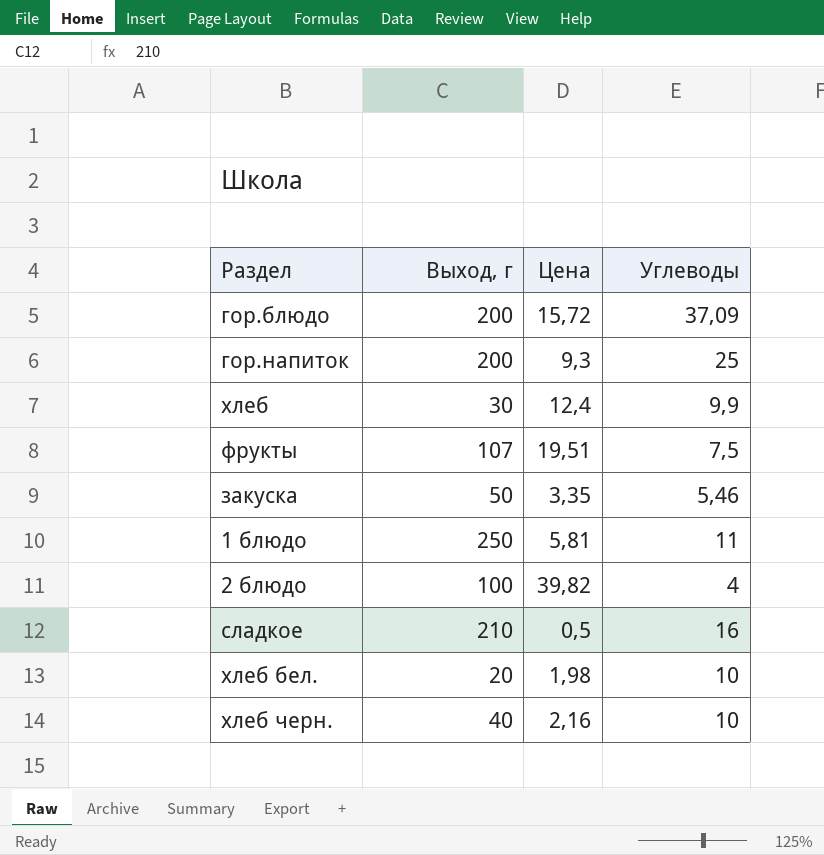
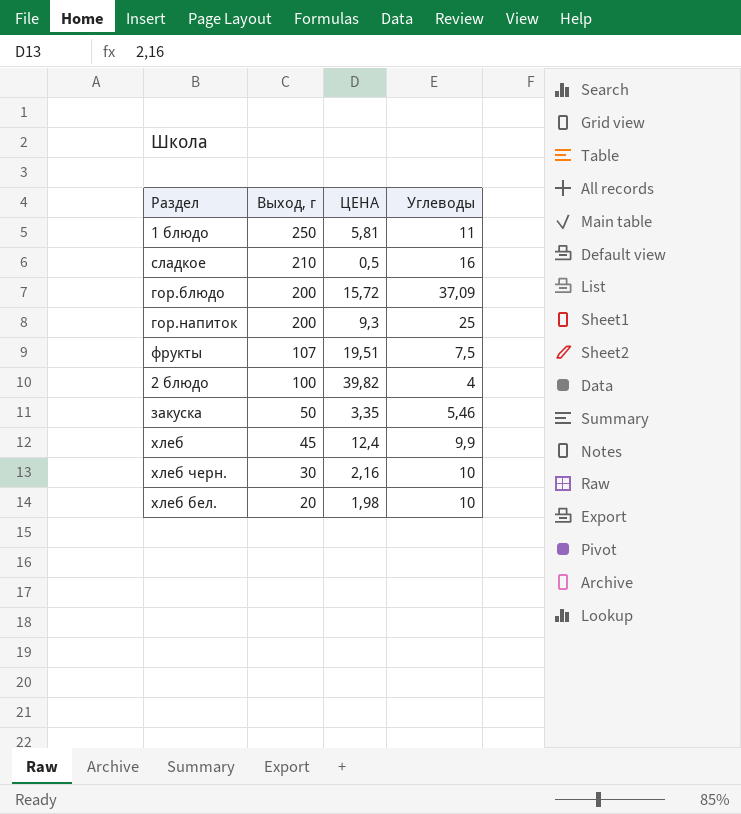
row order: none -> Выход, г descending
column name: Цена -> ЦЕНА
хлеб | Выход, г: 30 -> 45
хлеб черн. | Выход, г: 40 -> 30

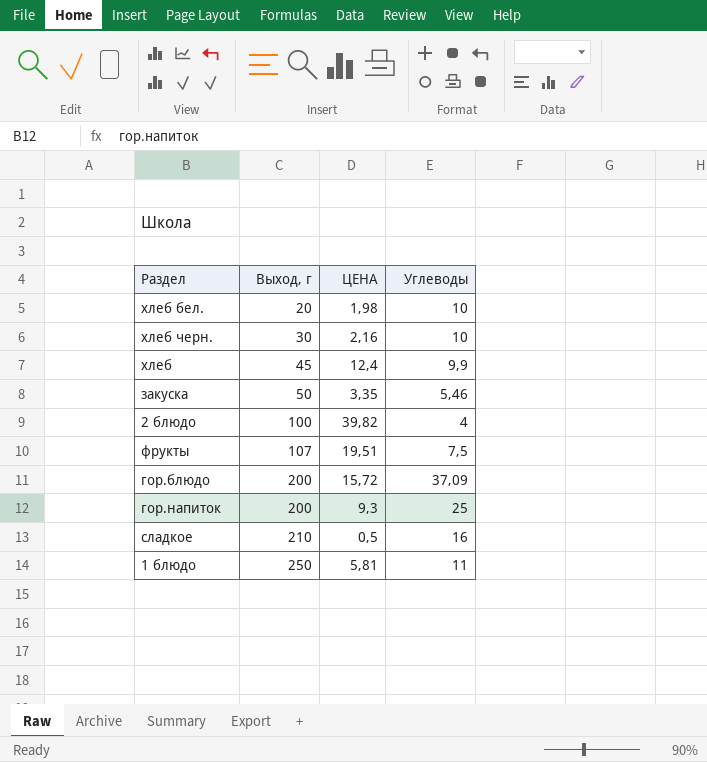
row order: Выход, г descending -> Выход, г ascending

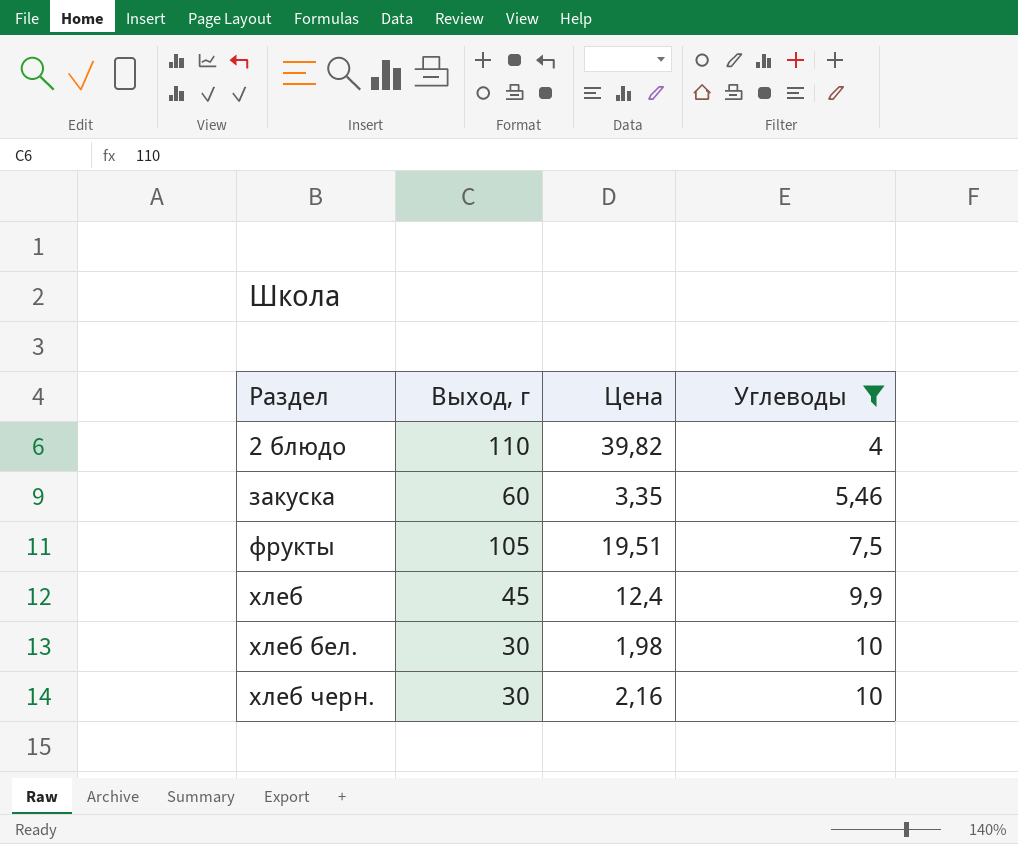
filter: none -> Углеводы <= 10
row order: Выход, г ascending -> Раздел ascending
column name: ЦЕНА -> Цена
2 блюдо | Выход, г: 100 -> 110
закуска | Выход, г: 50 -> 60
фрукты | Выход, г: 107 -> 105
хлеб бел. | Выход, г: 20 -> 30

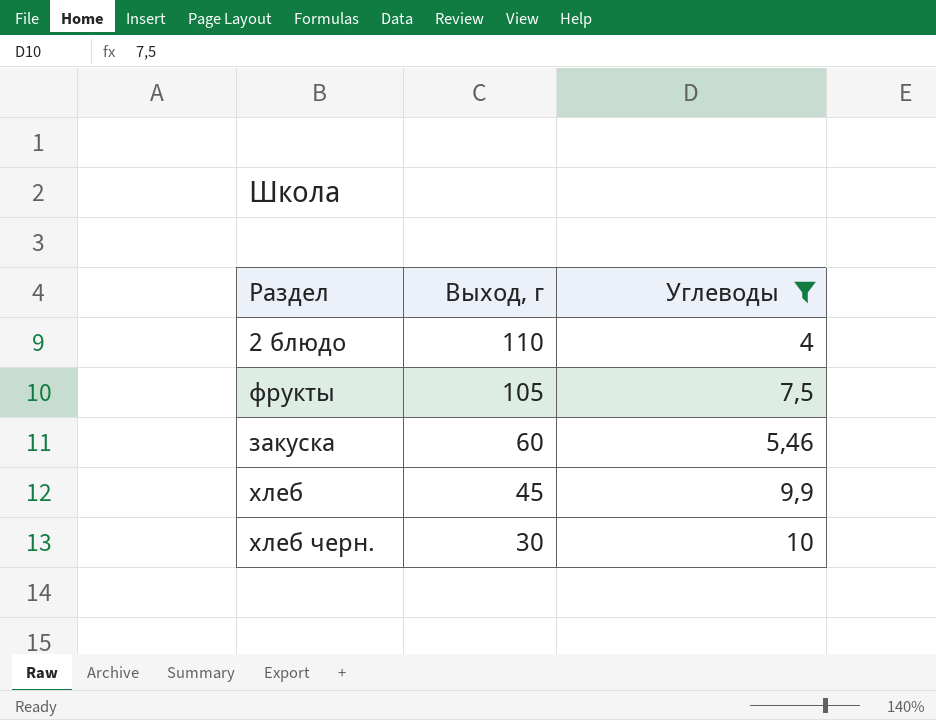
row order: Раздел ascending -> Выход, г descending
column Цена | position: 3 -> none
row хлеб бел.: 30 | 1,98 | 10 -> none

